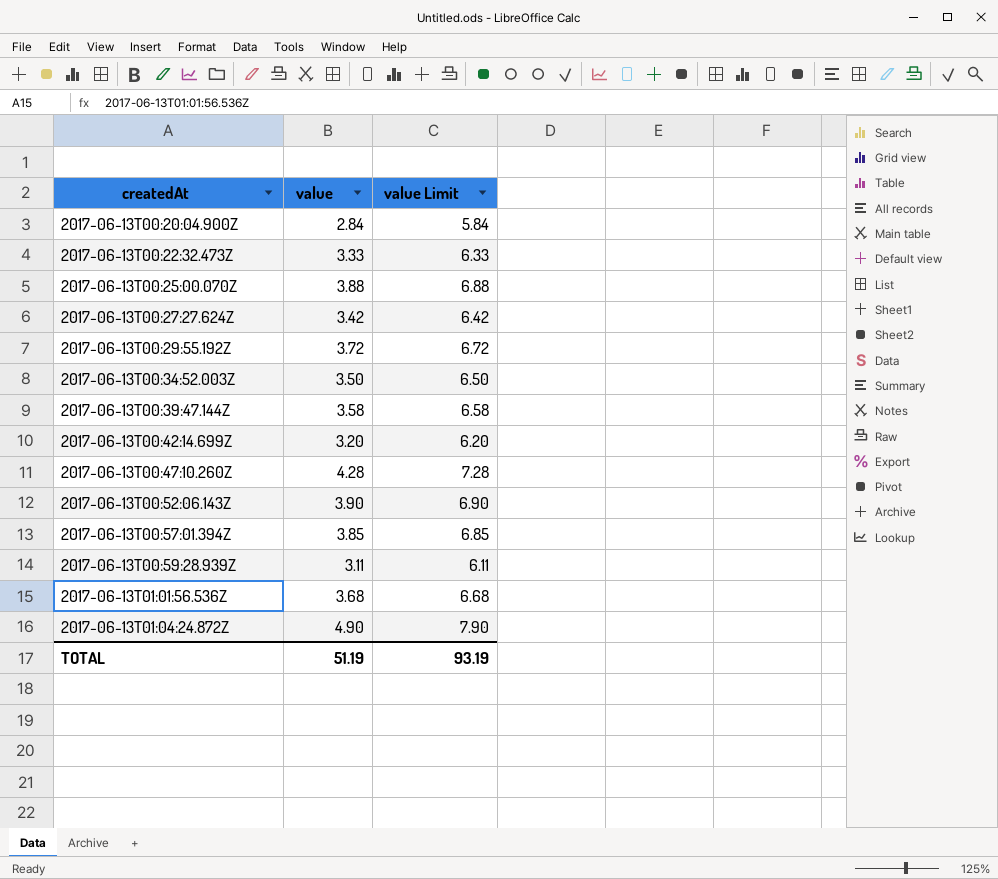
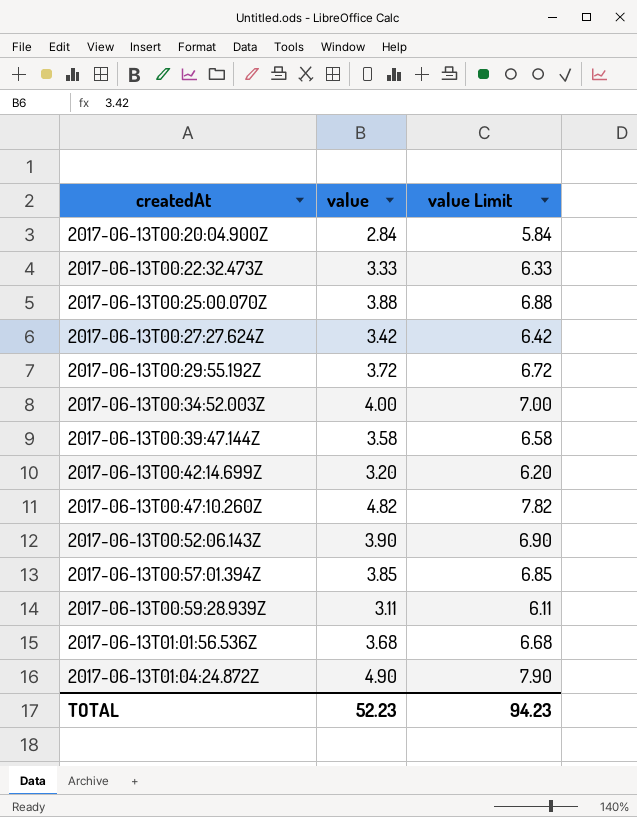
2017-06-13T00:34:52.003Z | value: 3.50 -> 4.00
2017-06-13T00:34:52.003Z | value Limit: 6.50 -> 7.00
2017-06-13T00:47:10.260Z | value: 4.28 -> 4.82
2017-06-13T00:47:10.260Z | value Limit: 7.28 -> 7.82
TOTAL | value: 51.19 -> 52.23
TOTAL | value Limit: 93.19 -> 94.23

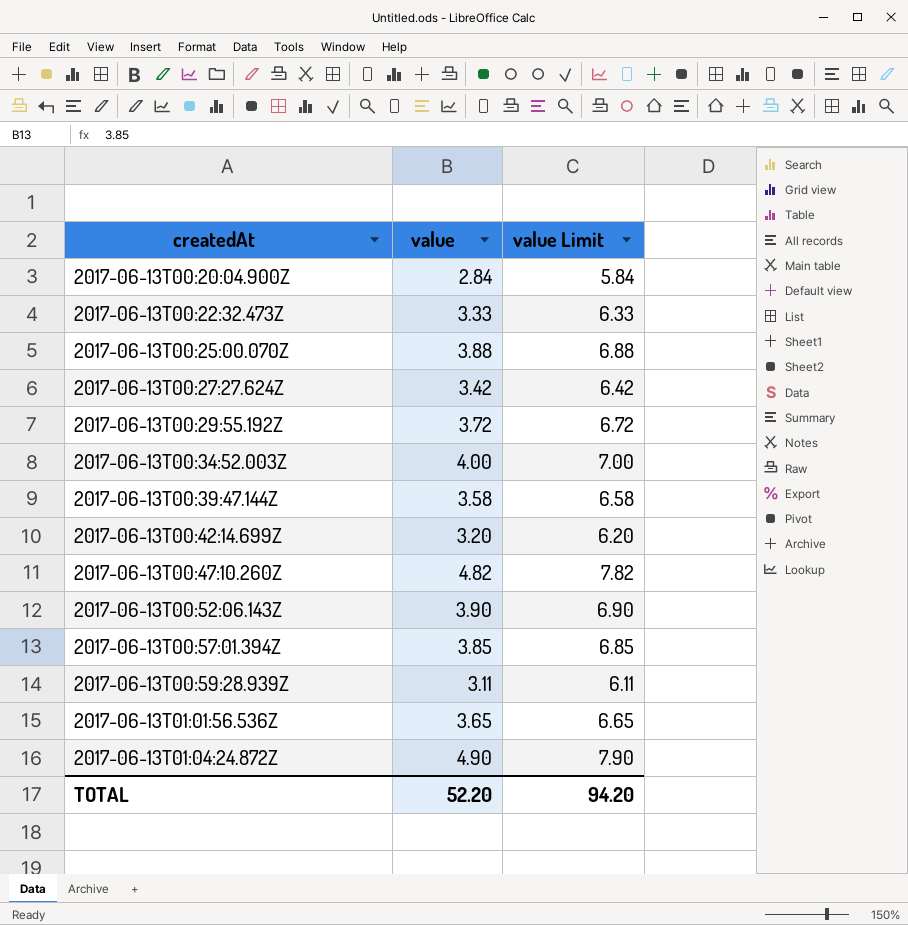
2017-06-13T01:01:56.536Z | value: 3.68 -> 3.65
2017-06-13T01:01:56.536Z | value Limit: 6.68 -> 6.65
TOTAL | value: 52.23 -> 52.20
TOTAL | value Limit: 94.23 -> 94.20

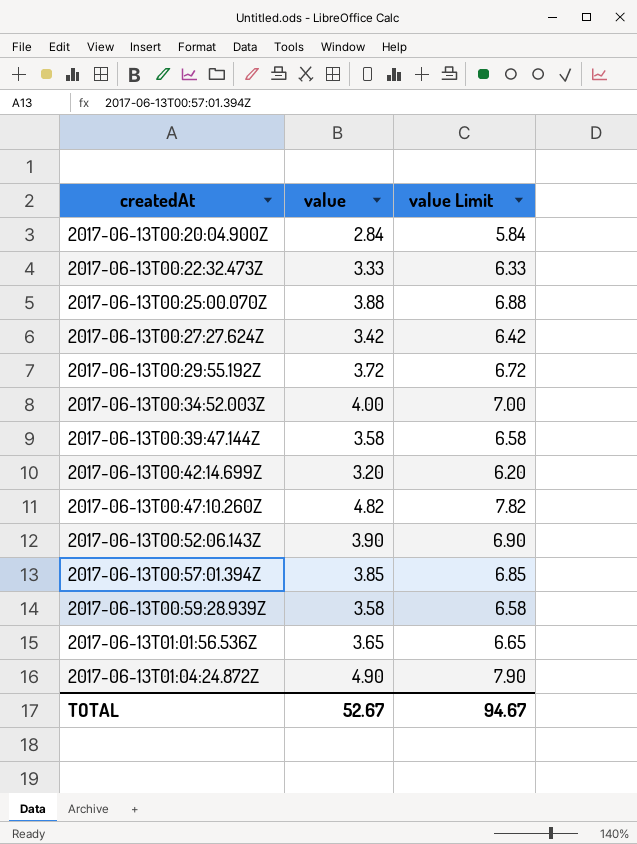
2017-06-13T00:59:28.939Z | value: 3.11 -> 3.58
2017-06-13T00:59:28.939Z | value Limit: 6.11 -> 6.58
TOTAL | value: 52.20 -> 52.67
TOTAL | value Limit: 94.20 -> 94.67

